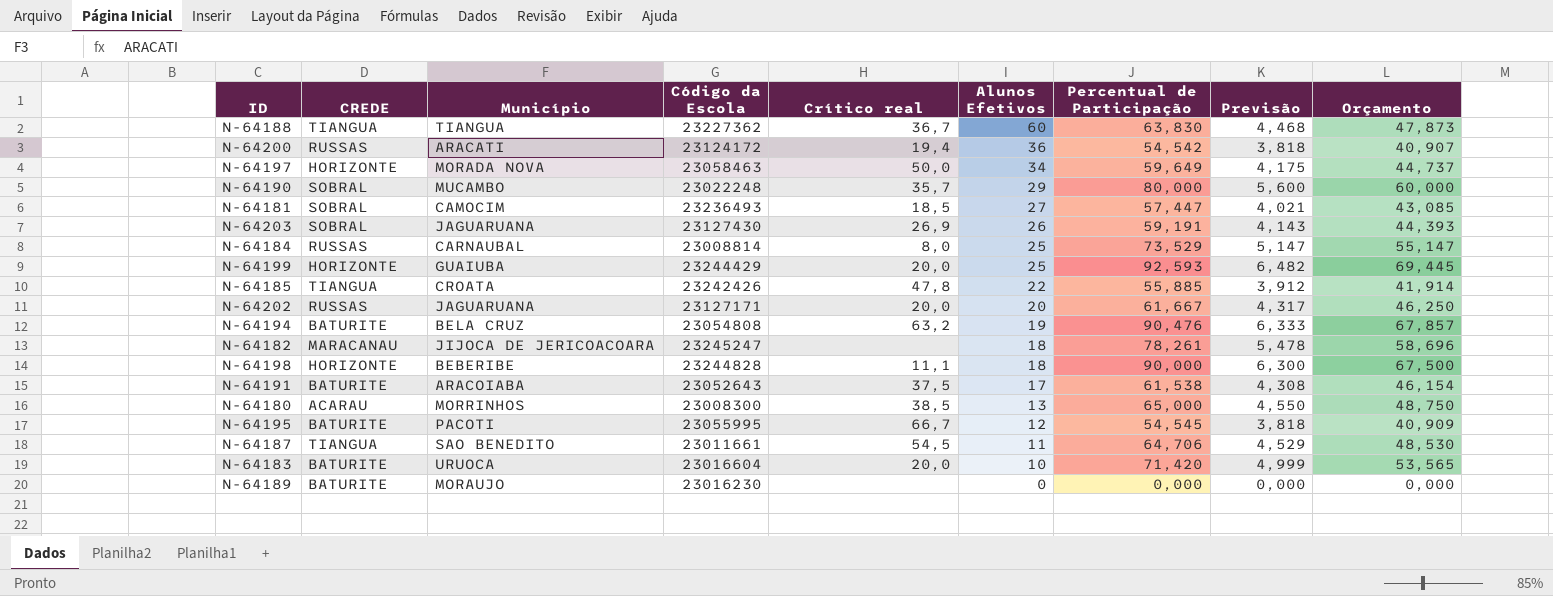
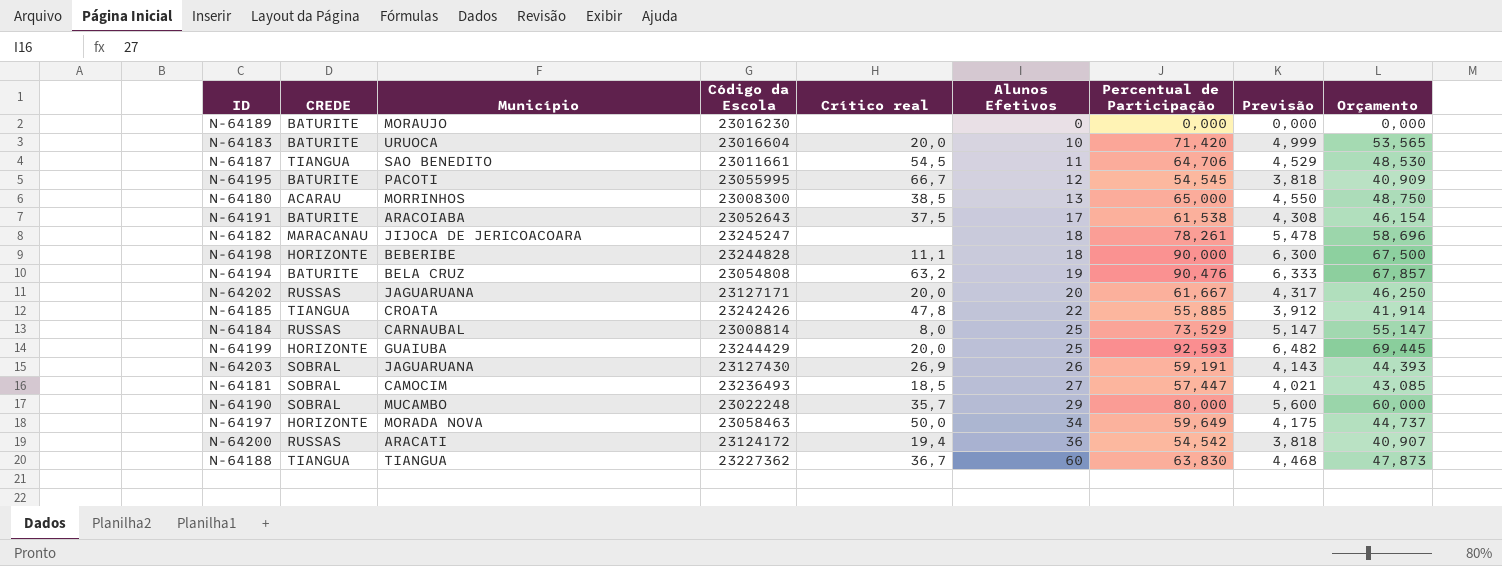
row order: Alunos Efetivos descending -> Alunos Efetivos ascending

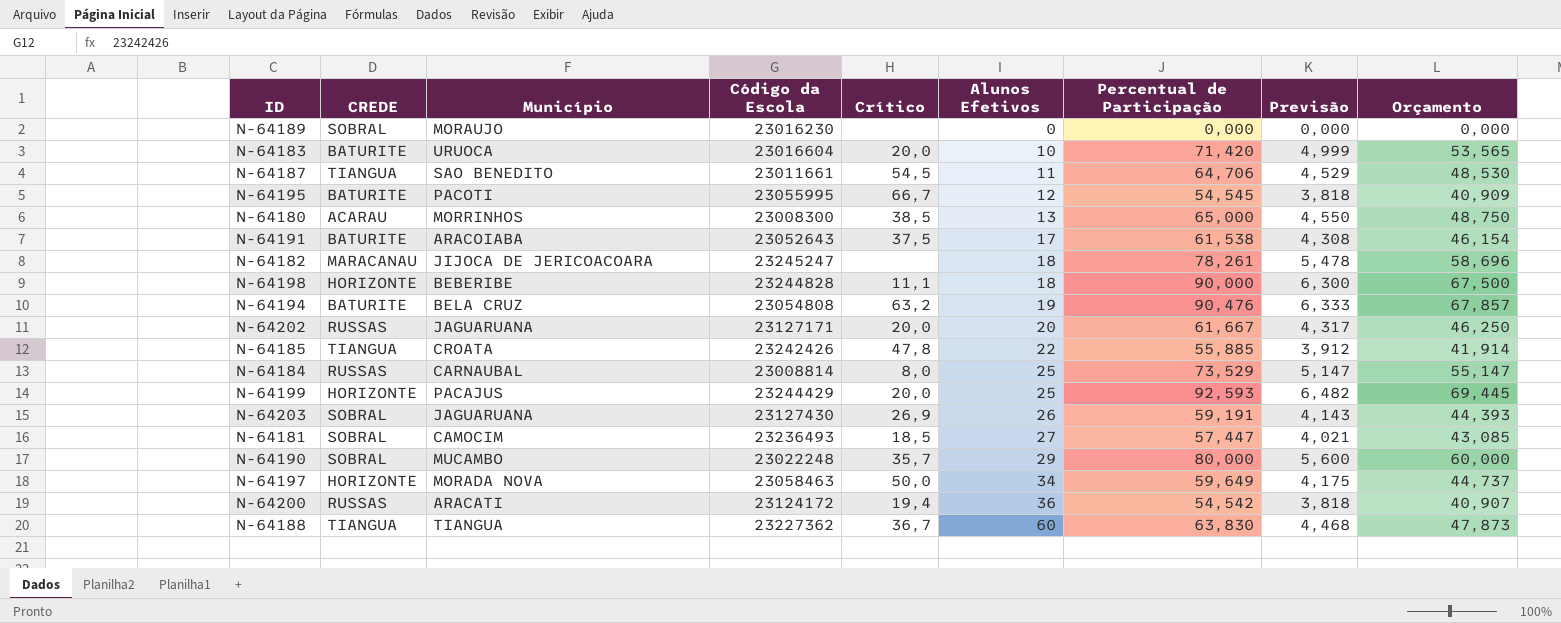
column name: Crítico real -> Crítico
N-64189 | CREDE: BATURITE -> SOBRAL
N-64199 | Município: GUAIUBA -> PACAJUS

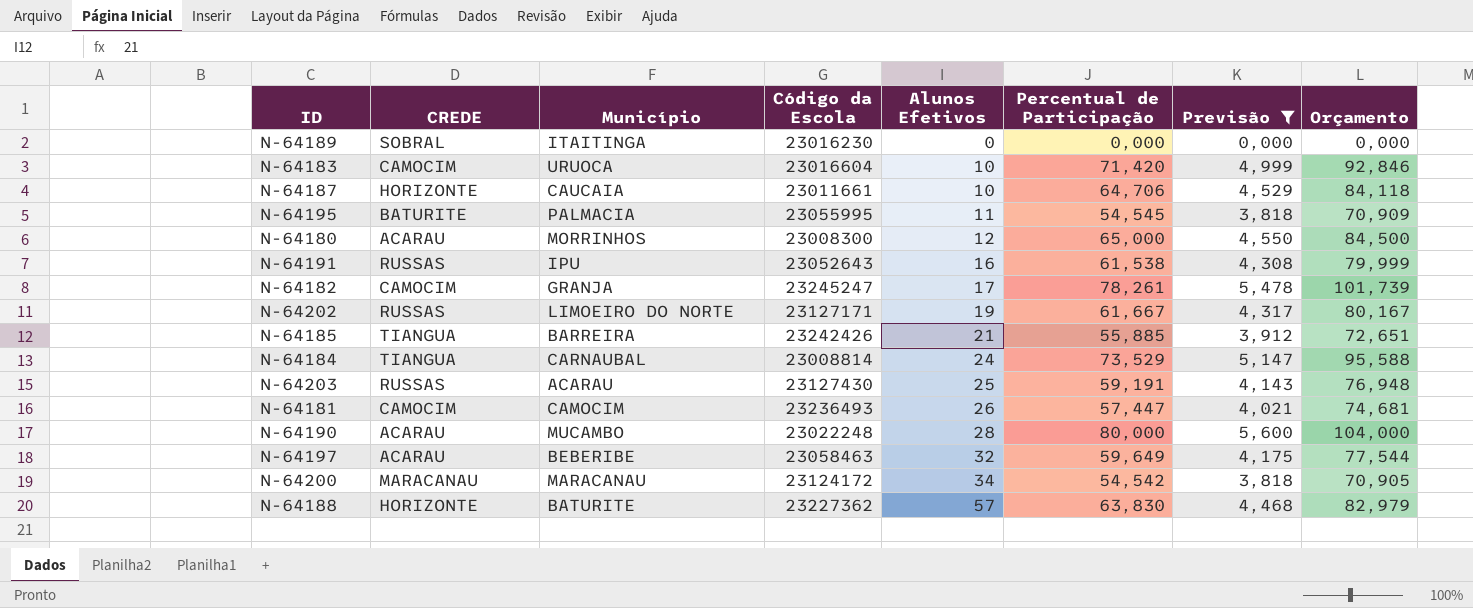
filter: none -> Previsão <= 5,600
column Crítico | position: 5 -> none
column Orçamento | formula: [Percentual de Participação] * 0,75 -> [Percentual de Participação] * 1,3
N-64189 | Município: MORAUJO -> ITAITINGA
N-64183 | CREDE: BATURITE -> CAMOCIM
N-64187 | CREDE: TIANGUA -> HORIZONTE
N-64187 | Município: SAO BENEDITO -> CAUCAIA
N-64187 | Alunos Efetivos: 11 -> 10
N-64195 | Município: PACOTI -> PALMACIA
N-64195 | Alunos Efetivos: 12 -> 11
N-64180 | Alunos Efetivos: 13 -> 12
N-64191 | CREDE: BATURITE -> RUSSAS
N-64191 | Município: ARACOIABA -> IPU
N-64191 | Alunos Efetivos: 17 -> 16
N-64182 | CREDE: MARACANAU -> CAMOCIM
N-64182 | Município: JIJOCA DE JERICOACOARA -> GRANJA
N-64182 | Alunos Efetivos: 18 -> 17
N-64202 | Município: JAGUARUANA -> LIMOEIRO DO NORTE
N-64202 | Alunos Efetivos: 20 -> 19
N-64185 | Município: CROATA -> BARREIRA
N-64185 | Alunos Efetivos: 22 -> 21
N-64184 | CREDE: RUSSAS -> TIANGUA
N-64184 | Alunos Efetivos: 25 -> 24
N-64203 | CREDE: SOBRAL -> RUSSAS
N-64203 | Município: JAGUARUANA -> ACARAU
N-64203 | Alunos Efetivos: 26 -> 25
N-64181 | CREDE: SOBRAL -> CAMOCIM
N-64181 | Alunos Efetivos: 27 -> 26
N-64190 | CREDE: SOBRAL -> ACARAU
N-64190 | Alunos Efetivos: 29 -> 28
N-64197 | CREDE: HORIZONTE -> ACARAU
N-64197 | Município: MORADA NOVA -> BEBERIBE
N-64197 | Alunos Efetivos: 34 -> 32
N-64200 | CREDE: RUSSAS -> MARACANAU
N-64200 | Município: ARACATI -> MARACANAU
N-64200 | Alunos Efetivos: 36 -> 34
N-64188 | CREDE: TIANGUA -> HORIZONTE
N-64188 | Município: TIANGUA -> BATURITE
N-64188 | Alunos Efetivos: 60 -> 57

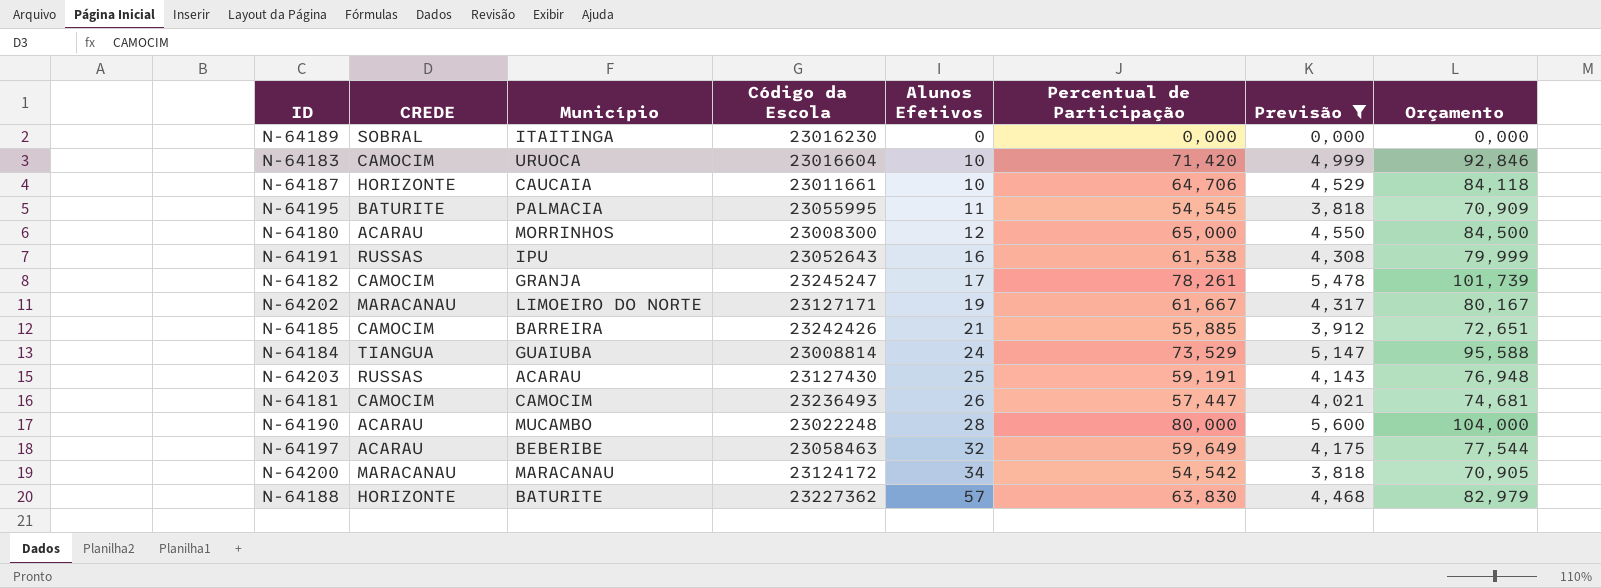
N-64202 | CREDE: RUSSAS -> MARACANAU
N-64185 | CREDE: TIANGUA -> CAMOCIM
N-64184 | Município: CARNAUBAL -> GUAIUBA

